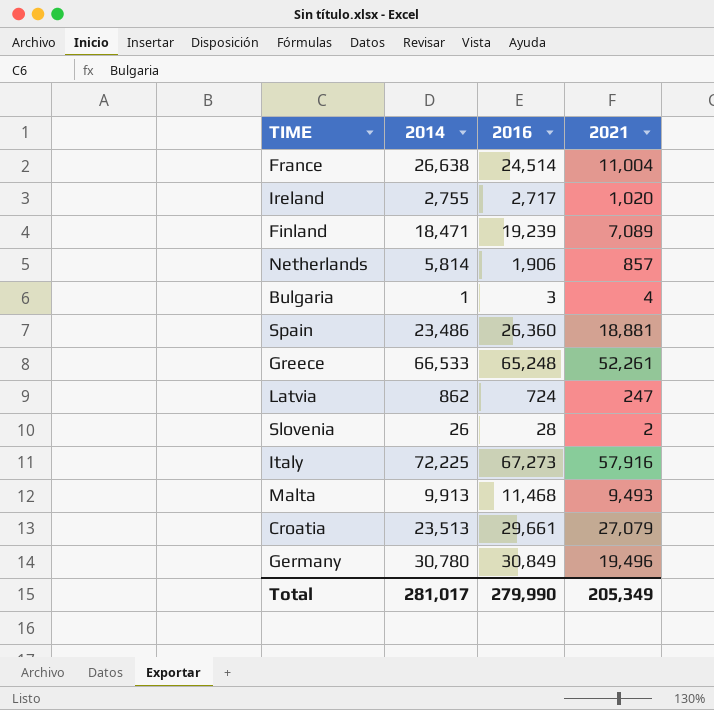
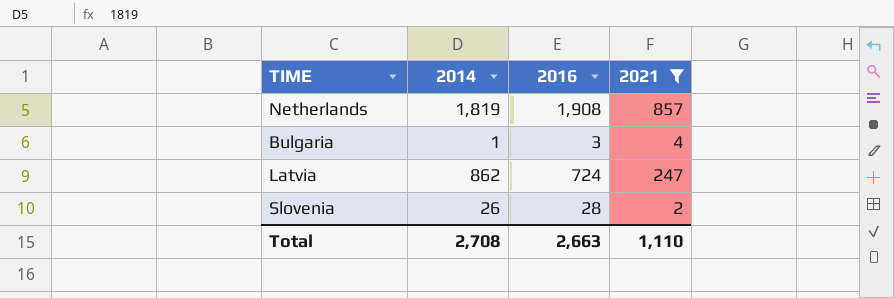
filter: none -> 2021 <= 857
Netherlands | 2014: 5,814 -> 1,819
Netherlands | 2016: 1,906 -> 1,908
Total | 2014: 281,017 -> 2,708
Total | 2016: 279,990 -> 2,663
Total | 2021: 205,349 -> 1,110

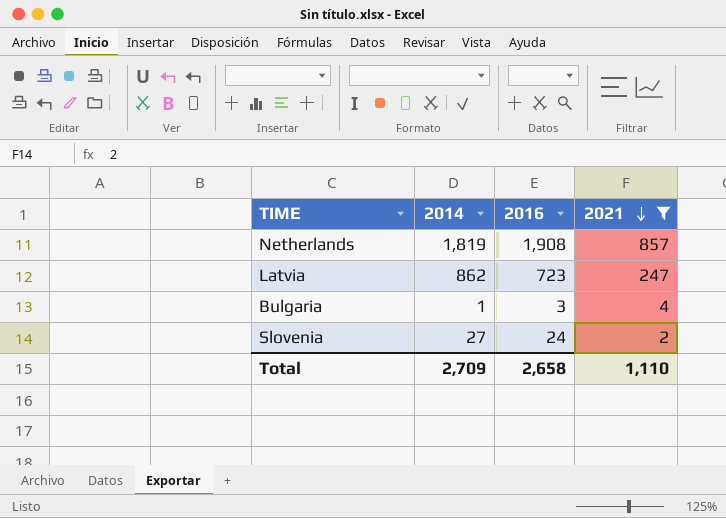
row order: none -> 2021 descending
Latvia | 2016: 724 -> 723
Slovenia | 2014: 26 -> 27
Slovenia | 2016: 28 -> 24
Total | 2014: 2,708 -> 2,709
Total | 2016: 2,663 -> 2,658

